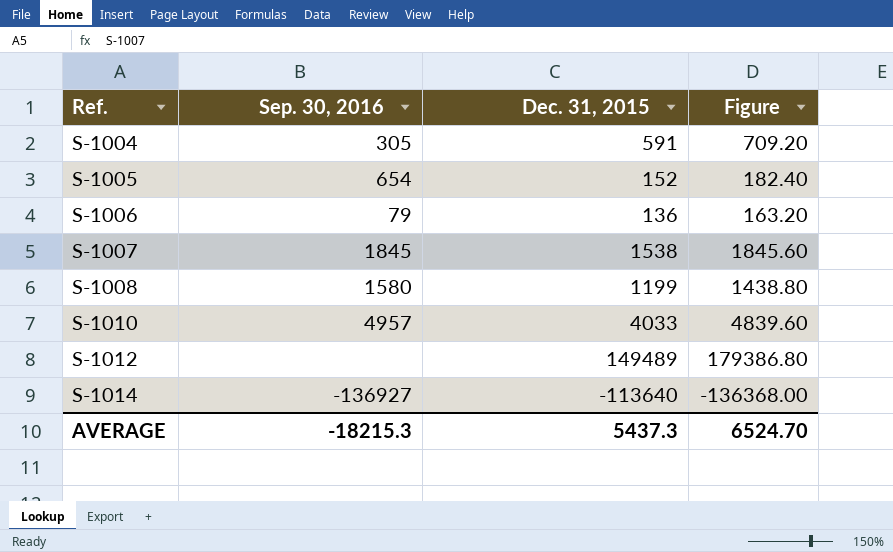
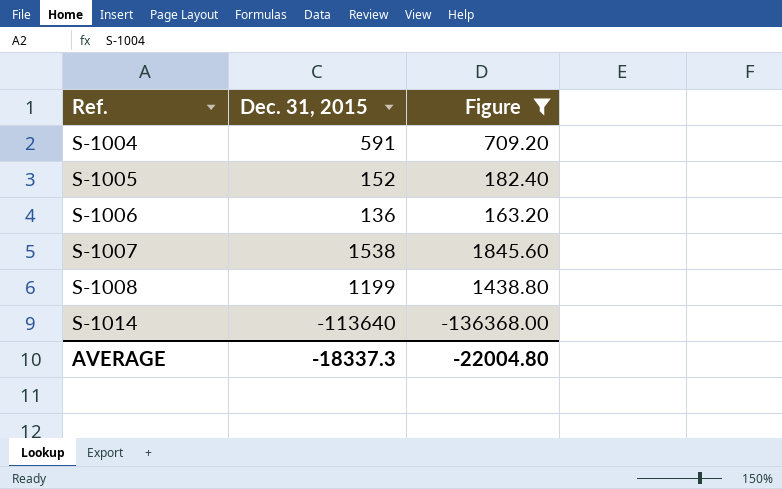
filter: none -> Figure <= 1845.60
column Sep. 30, 2016 | position: 2 -> none
AVERAGE | Dec. 31, 2015: 5437.3 -> -18337.3
AVERAGE | Figure: 6524.70 -> -22004.80

